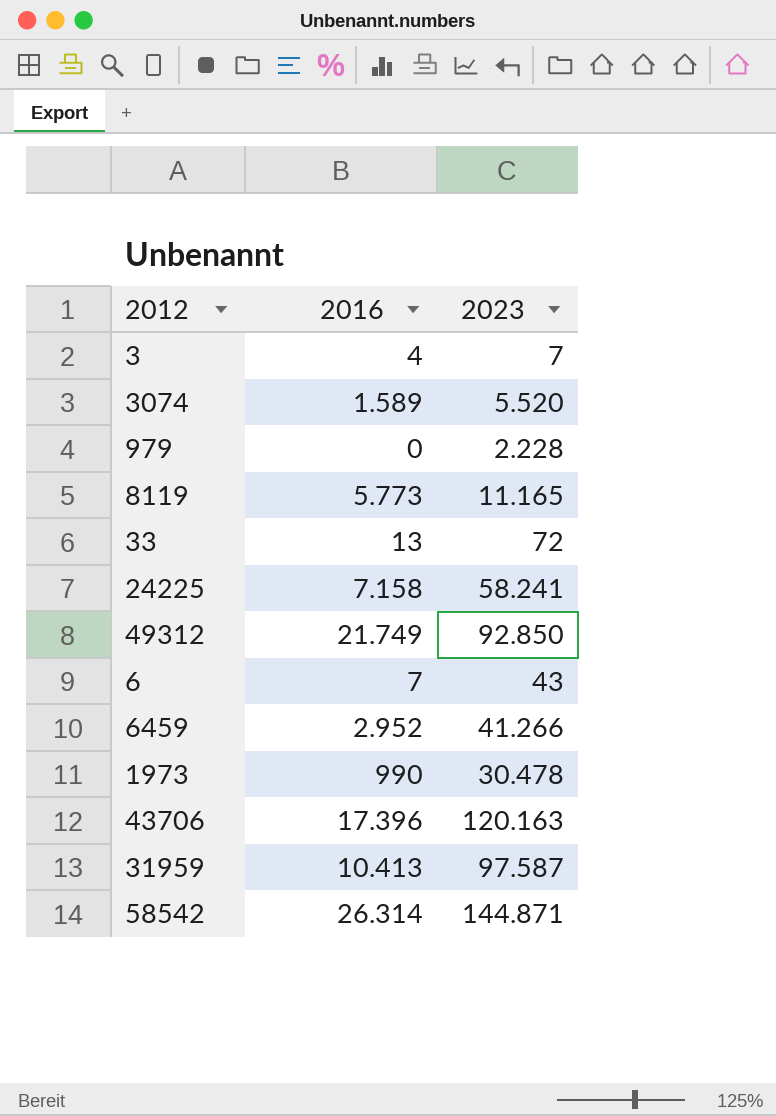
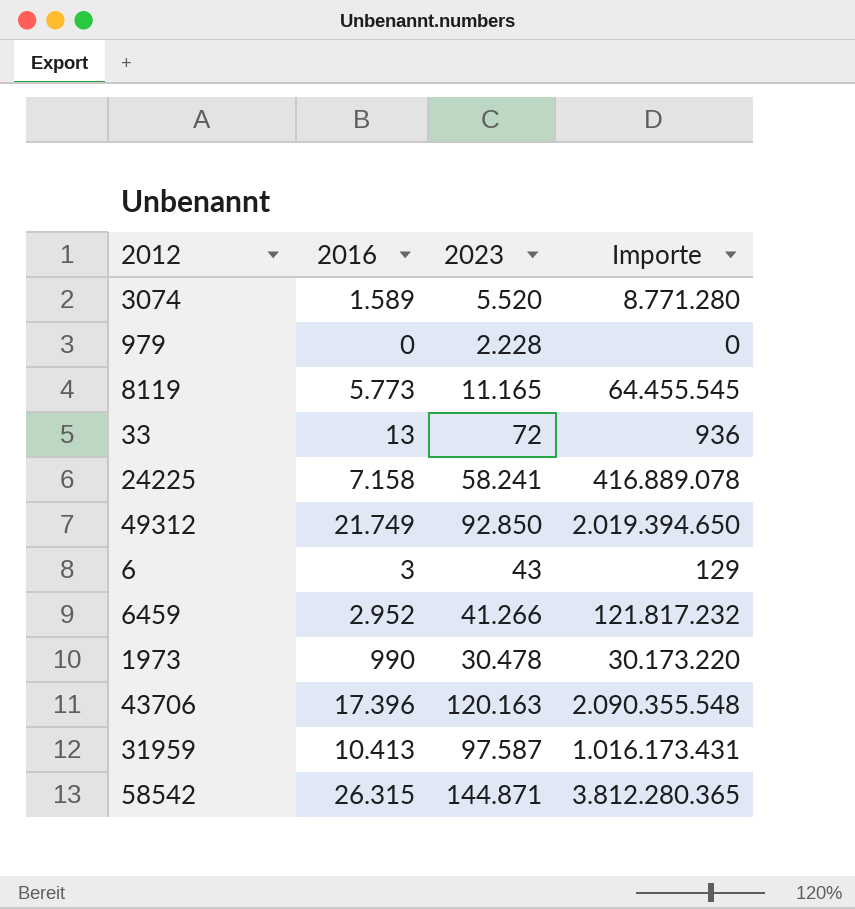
column Importe | formula: none -> [2016] * [2023]
row 3: 4 | 7 -> none
6 | 2016: 7 -> 3
58542 | 2016: 26.314 -> 26.315

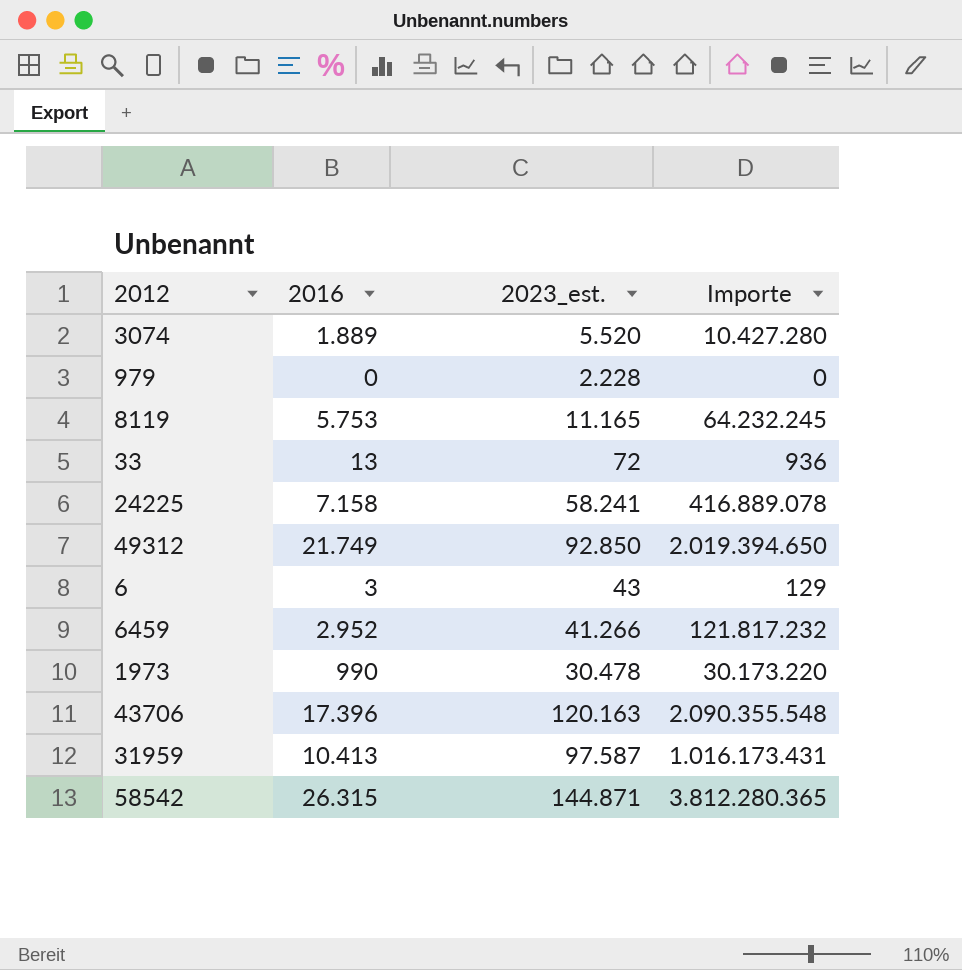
column name: 2023 -> 2023_est.
3074 | 2016: 1.589 -> 1.889
3074 | Importe: 8.771.280 -> 10.427.280
8119 | 2016: 5.773 -> 5.753
8119 | Importe: 64.455.545 -> 64.232.245

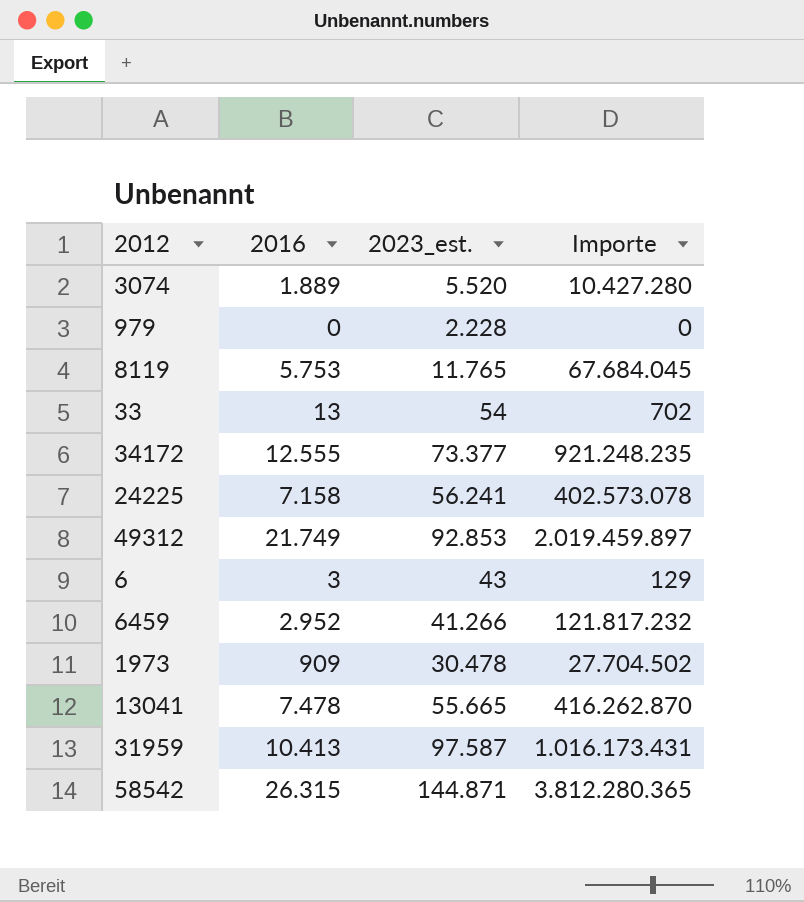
row 43706: 17.396 | 120.163 | 2.090.355.548 -> none
8119 | 2023_est.: 11.165 -> 11.765
8119 | Importe: 64.232.245 -> 67.684.045
33 | 2023_est.: 72 -> 54
33 | Importe: 936 -> 702
row 34172: none -> 12.555 | 73.377 | 921.248.235
24225 | 2023_est.: 58.241 -> 56.241
24225 | Importe: 416.889.078 -> 402.573.078
49312 | 2023_est.: 92.850 -> 92.853
49312 | Importe: 2.019.394.650 -> 2.019.459.897
1973 | 2016: 990 -> 909
1973 | Importe: 30.173.220 -> 27.704.502
row 13041: none -> 7.478 | 55.665 | 416.262.870

